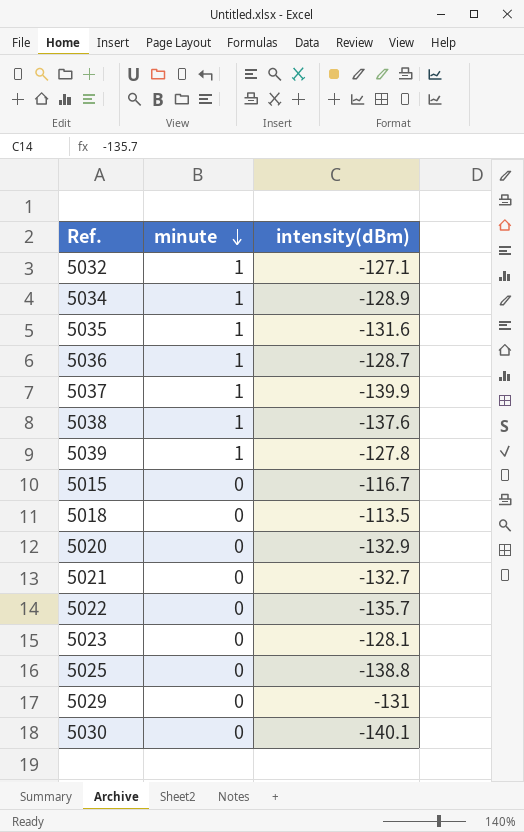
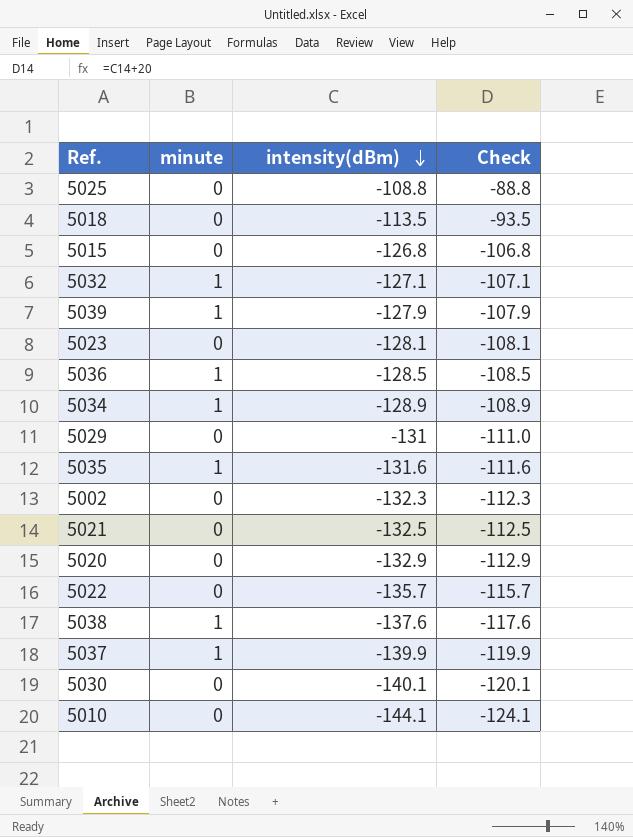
row order: minute descending -> intensity(dBm) descending
column Check | formula: none -> [intensity(dBm)] + 20
5025 | intensity(dBm): -138.8 -> -108.8
5015 | intensity(dBm): -116.7 -> -126.8
5039 | intensity(dBm): -127.8 -> -127.9
5036 | intensity(dBm): -128.7 -> -128.5
row 5002: none -> 0 | -132.3 | -112.3
5021 | intensity(dBm): -132.7 -> -132.5
row 5010: none -> 0 | -144.1 | -124.1

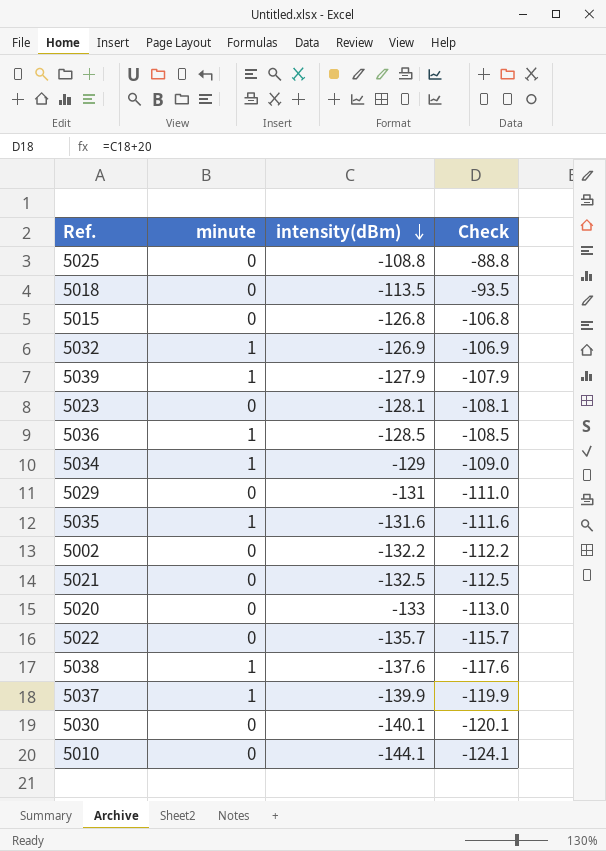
5032 | intensity(dBm): -127.1 -> -126.9
5032 | Check: -107.1 -> -106.9
5034 | intensity(dBm): -128.9 -> -129
5034 | Check: -108.9 -> -109.0
5002 | intensity(dBm): -132.3 -> -132.2
5002 | Check: -112.3 -> -112.2
5020 | intensity(dBm): -132.9 -> -133
5020 | Check: -112.9 -> -113.0

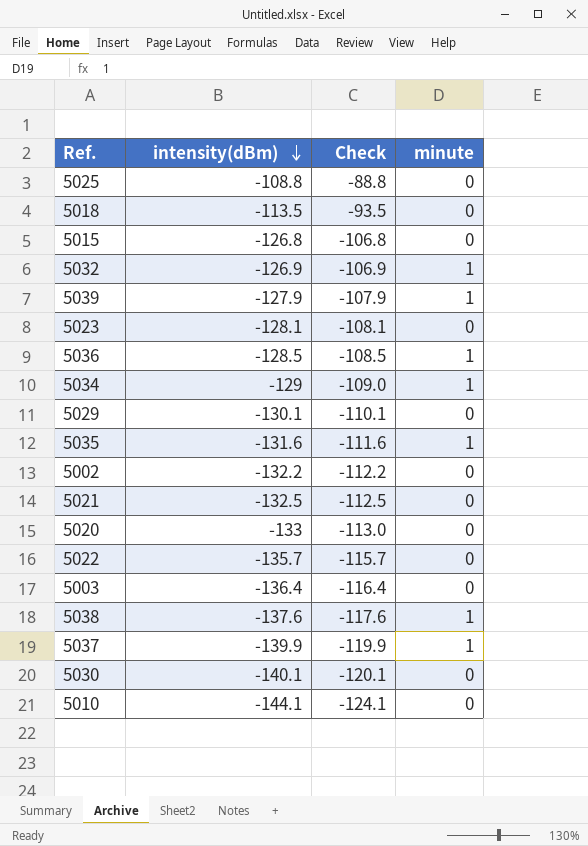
column minute | position: 2 -> 4
5029 | intensity(dBm): -131 -> -130.1
5029 | Check: -111.0 -> -110.1
row 5003: none -> -136.4 | -116.4 | 0

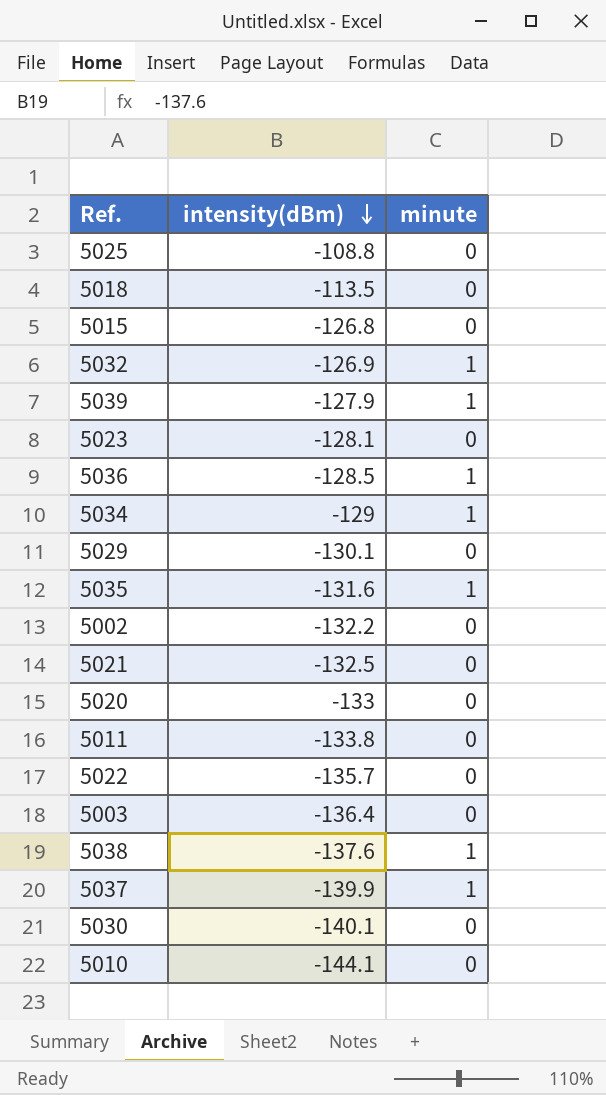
column Check | formula: [intensity(dBm)] + 20 -> none
row 5011: none -> -133.8 | 0

